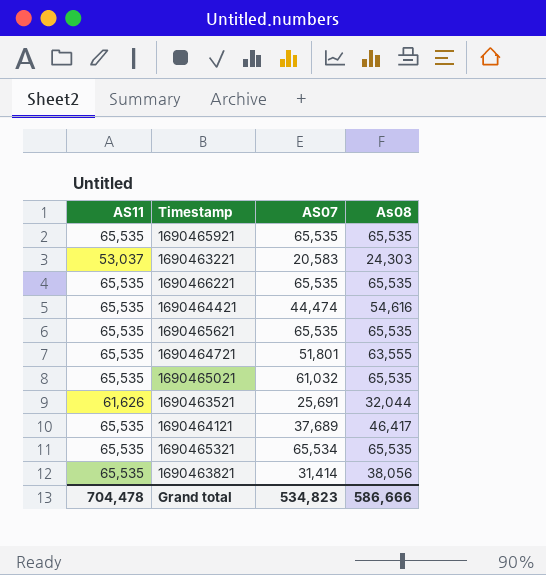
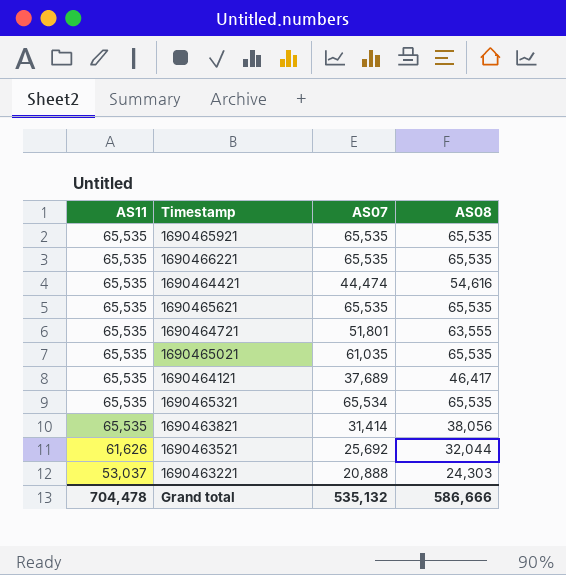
row order: none -> AS11 descending
column name: As08 -> AS08
1690465021 | AS07: 61,032 -> 61,035
1690463521 | AS07: 25,691 -> 25,692
1690463221 | AS07: 20,583 -> 20,888
Grand total | AS07: 534,823 -> 535,132

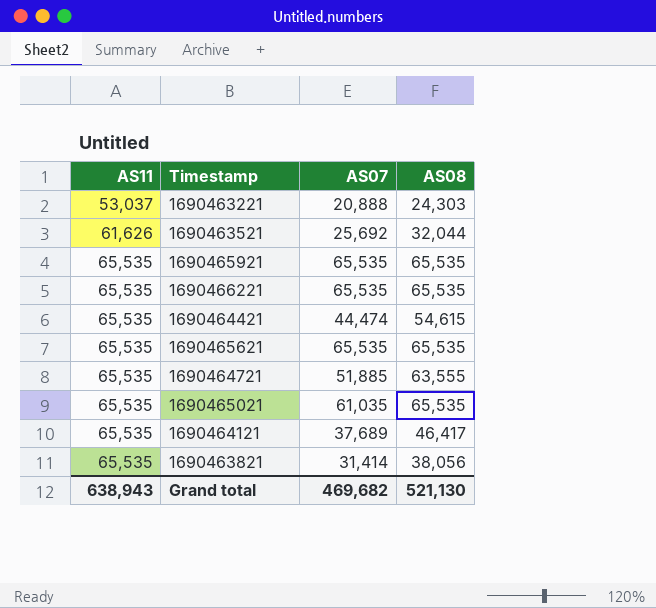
row order: AS11 descending -> AS11 ascending
row 1690465321: 65,535 | 65,534 | 65,535 -> none
1690464421 | AS08: 54,616 -> 54,615
1690464721 | AS07: 51,801 -> 51,885
Grand total | AS11: 704,478 -> 638,943
Grand total | AS07: 535,132 -> 469,682
Grand total | AS08: 586,666 -> 521,130

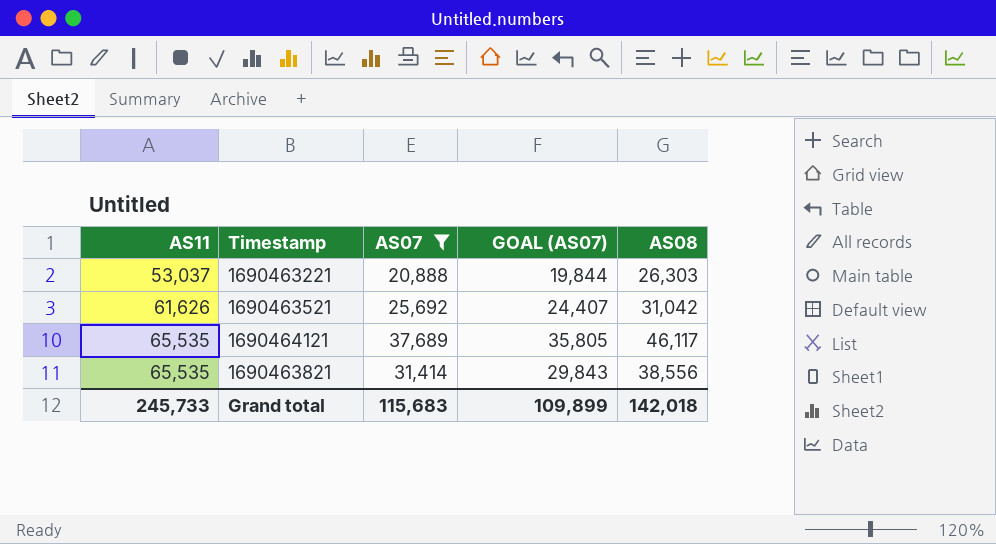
filter: none -> AS07 <= 37,689
column GOAL (AS07) | formula: none -> [AS07] * 0.95
1690463221 | AS08: 24,303 -> 26,303
1690463521 | AS08: 32,044 -> 31,042
1690464121 | AS08: 46,417 -> 46,117
1690463821 | AS08: 38,056 -> 38,556
Grand total | AS11: 638,943 -> 245,733
Grand total | AS07: 469,682 -> 115,683
Grand total | AS08: 521,130 -> 142,018

